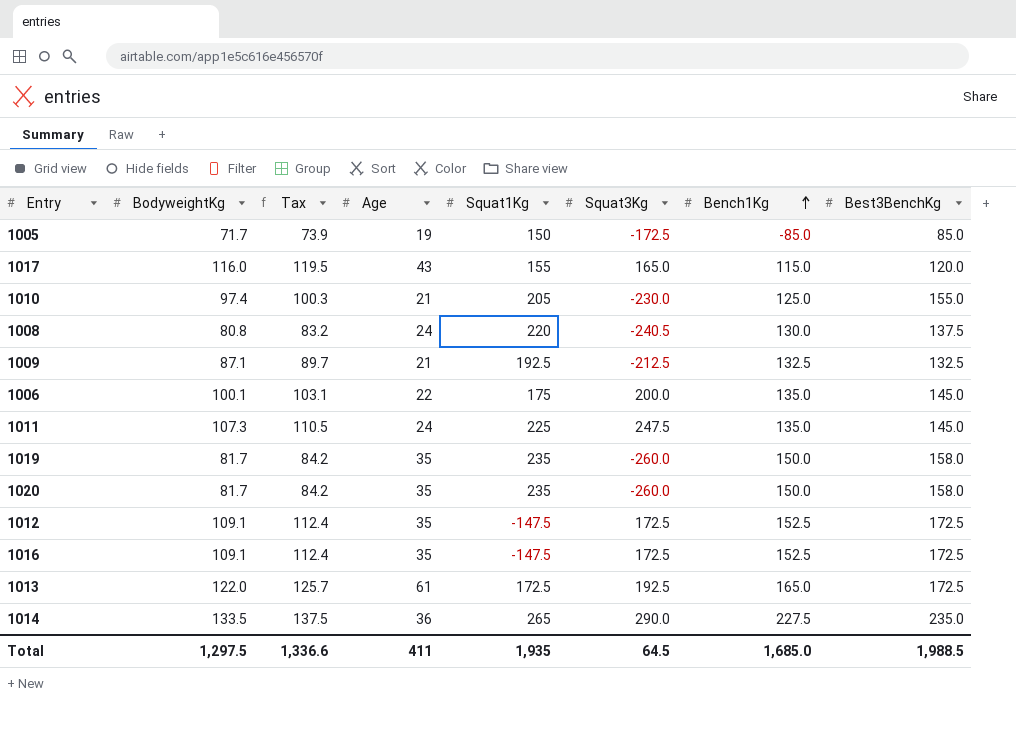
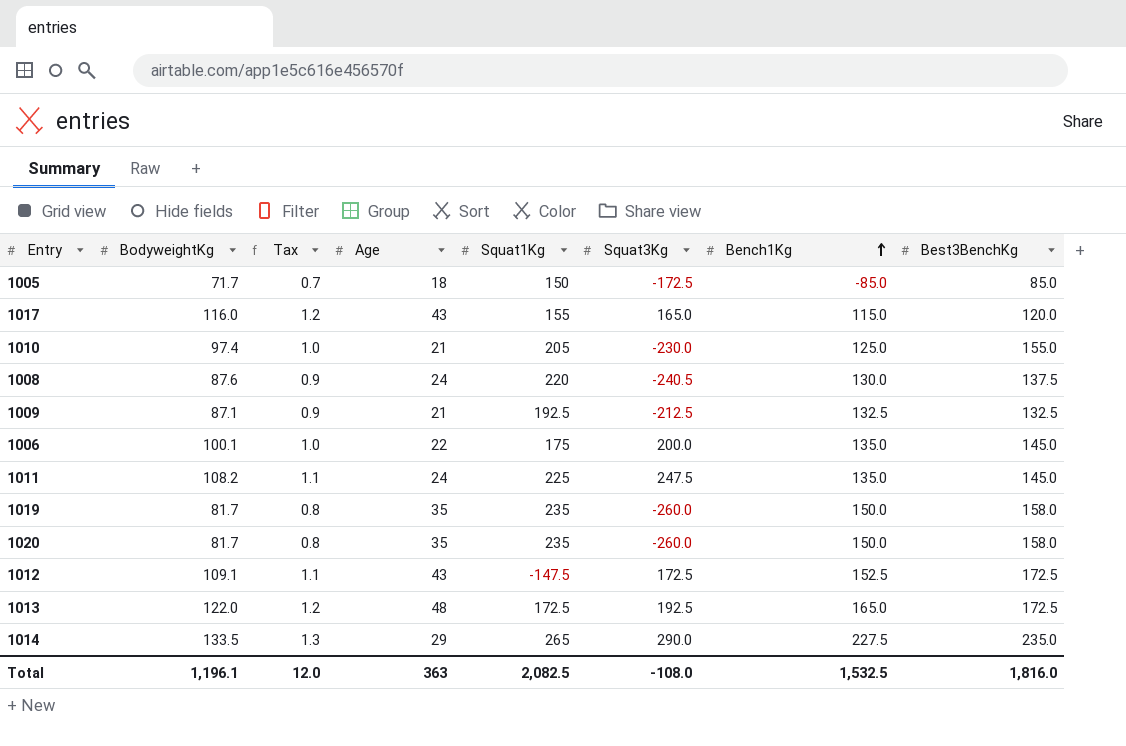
column Tax | formula: [BodyweightKg] * 1.03 -> [BodyweightKg] * 0.01
row 1016: 109.1 | 112.4 | 35 | -147.5 | 172.5 | 152.5 | 172.5 -> none
1005 | Age: 19 -> 18
1008 | BodyweightKg: 80.8 -> 87.6
1011 | BodyweightKg: 107.3 -> 108.2
1012 | Age: 35 -> 43
1013 | Age: 61 -> 48
1014 | Age: 36 -> 29
Total | BodyweightKg: 1,297.5 -> 1,196.1
Total | Tax: 1,336.6 -> 12.0
Total | Age: 411 -> 363
Total | Squat1Kg: 1,935 -> 2,082.5
Total | Squat3Kg: 64.5 -> -108.0
Total | Bench1Kg: 1,685.0 -> 1,532.5
Total | Best3BenchKg: 1,988.5 -> 1,816.0

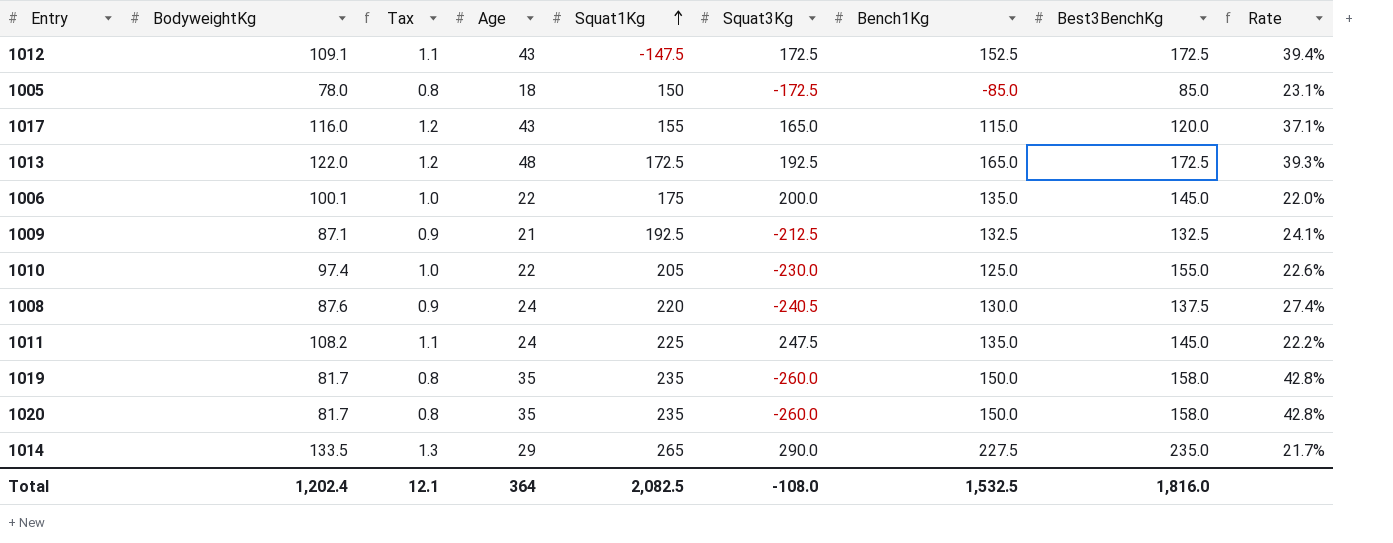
row order: Bench1Kg ascending -> Squat1Kg ascending
column Rate | formula: none -> [Age] / [BodyweightKg]
1005 | BodyweightKg: 71.7 -> 78.0
1005 | Tax: 0.7 -> 0.8
1010 | Age: 21 -> 22
Total | BodyweightKg: 1,196.1 -> 1,202.4
Total | Tax: 12.0 -> 12.1
Total | Age: 363 -> 364

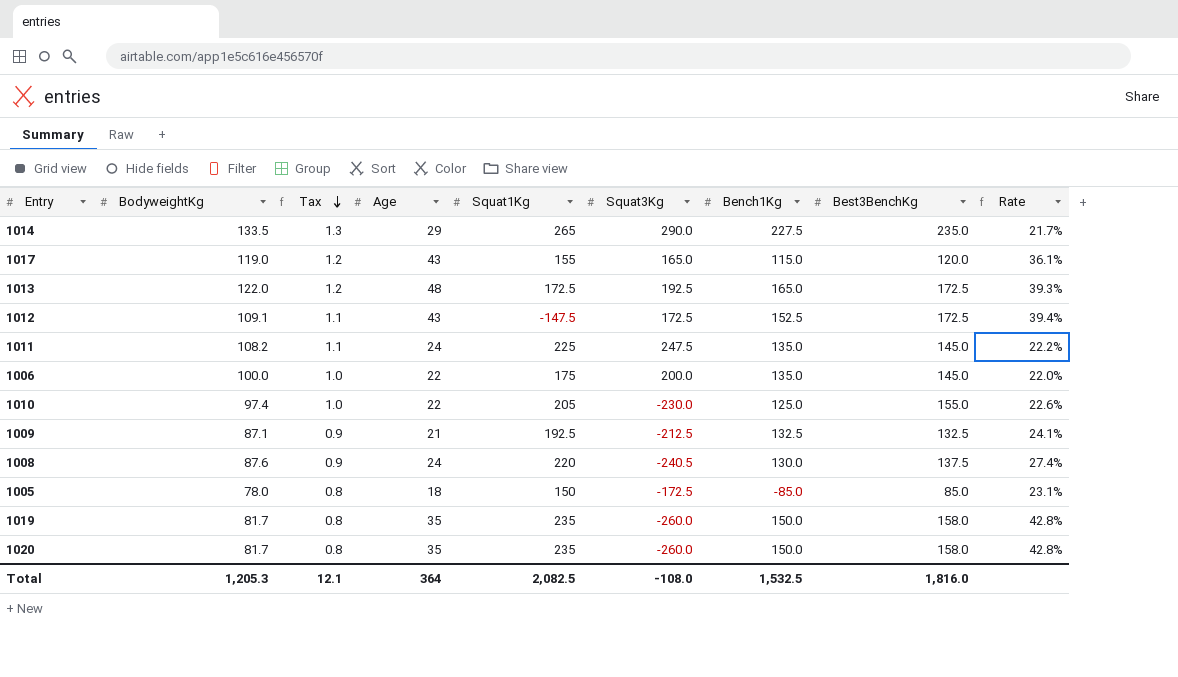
row order: Squat1Kg ascending -> Tax descending
1017 | BodyweightKg: 116.0 -> 119.0
1017 | Rate: 37.1% -> 36.1%
1006 | BodyweightKg: 100.1 -> 100.0
Total | BodyweightKg: 1,202.4 -> 1,205.3

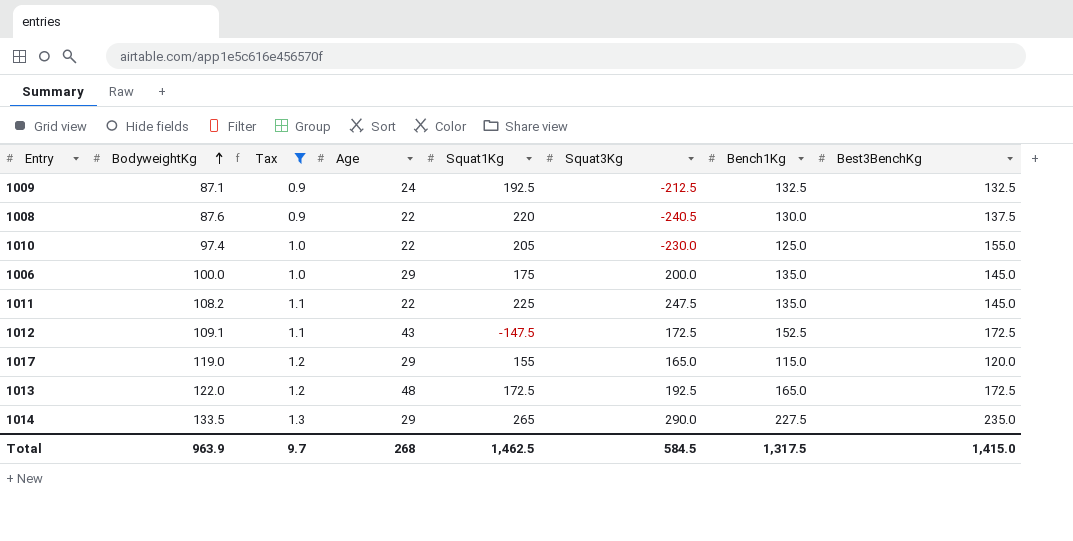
filter: none -> Tax != 0.8
row order: Tax descending -> BodyweightKg ascending
column Rate | formula: [Age] / [BodyweightKg] -> none
1009 | Age: 21 -> 24
1008 | Age: 24 -> 22
1006 | Age: 22 -> 29
1011 | Age: 24 -> 22
1017 | Age: 43 -> 29
Total | BodyweightKg: 1,205.3 -> 963.9
Total | Tax: 12.1 -> 9.7
Total | Age: 364 -> 268
Total | Squat1Kg: 2,082.5 -> 1,462.5
Total | Squat3Kg: -108.0 -> 584.5
Total | Bench1Kg: 1,532.5 -> 1,317.5
Total | Best3BenchKg: 1,816.0 -> 1,415.0

